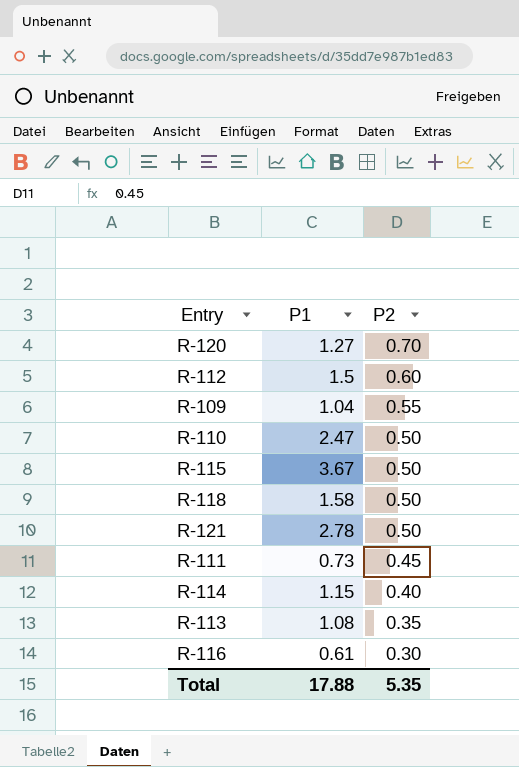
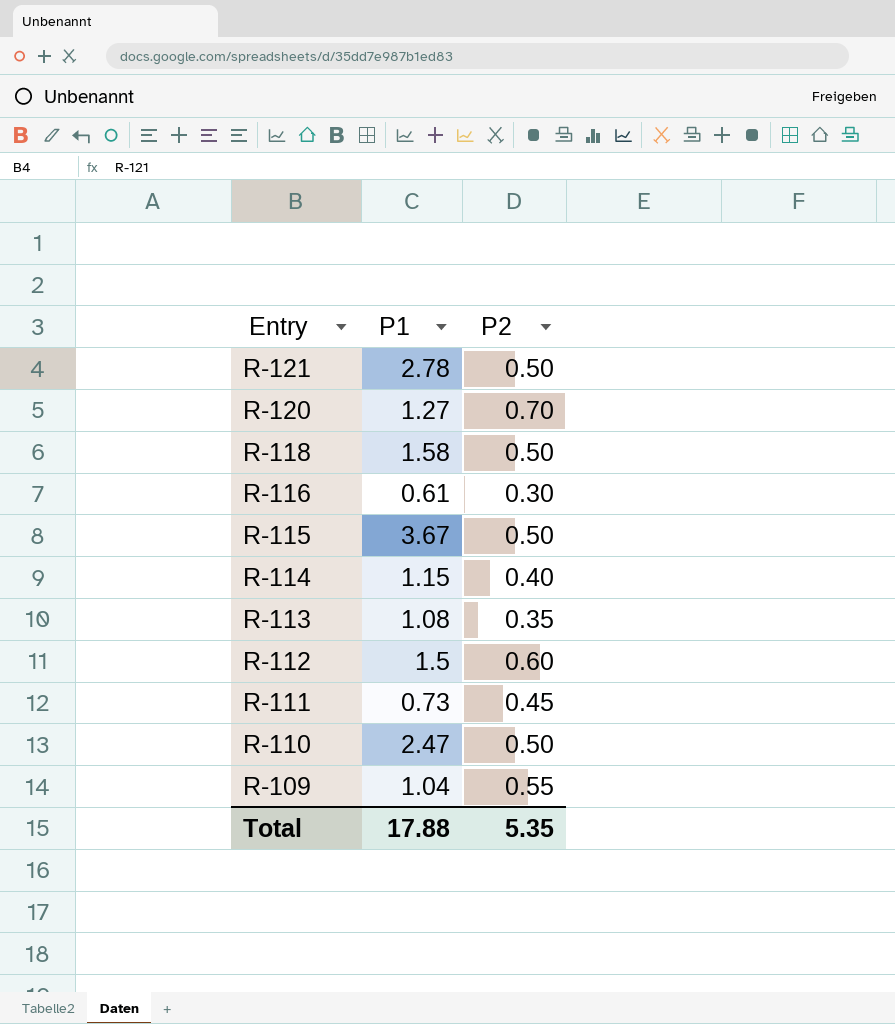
row order: P2 descending -> Entry descending

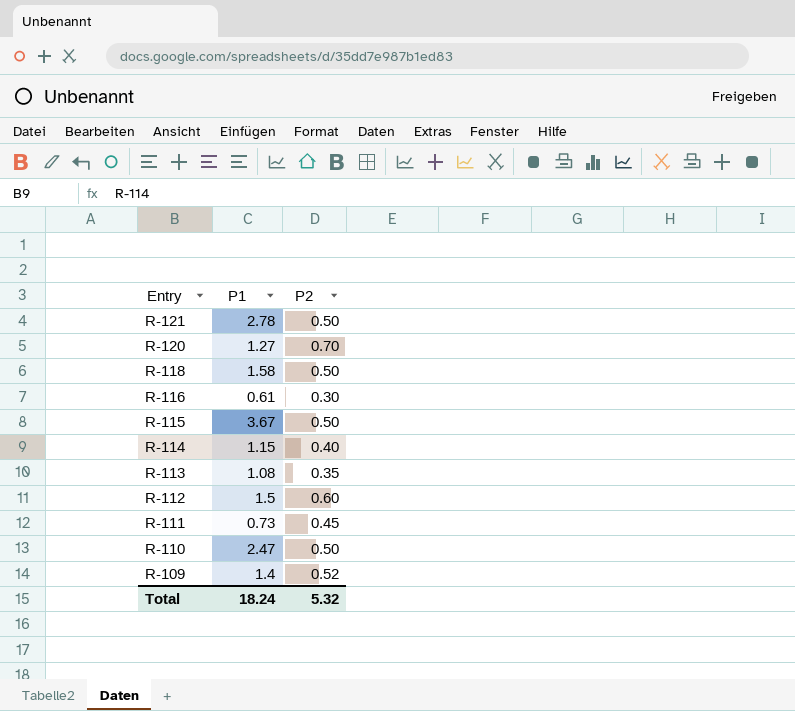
R-109 | P1: 1.04 -> 1.4
R-109 | P2: 0.55 -> 0.52
Total | P1: 17.88 -> 18.24
Total | P2: 5.35 -> 5.32

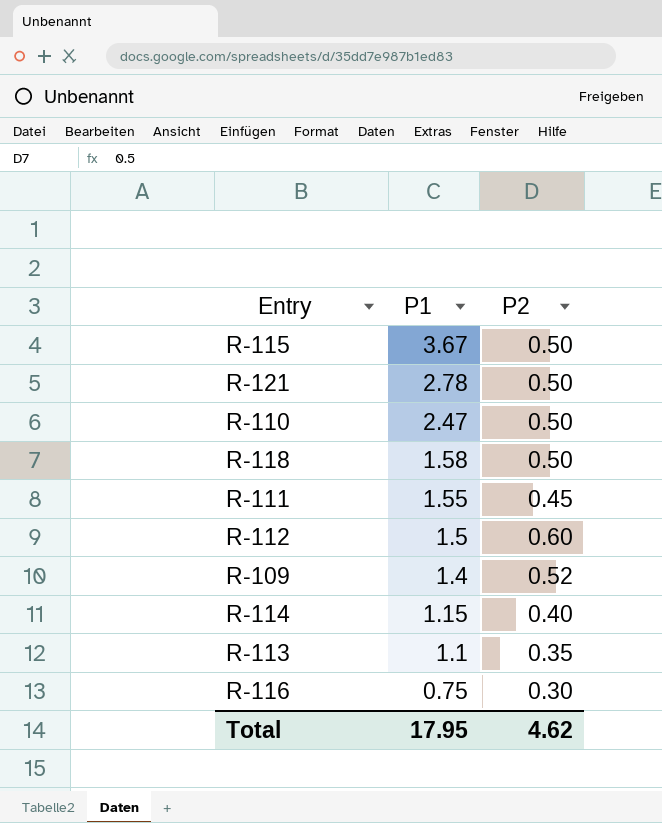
row order: Entry descending -> P1 descending
row R-120: 1.27 | 0.70 -> none
R-111 | P1: 0.73 -> 1.55
R-113 | P1: 1.08 -> 1.1
R-116 | P1: 0.61 -> 0.75
Total | P1: 18.24 -> 17.95
Total | P2: 5.32 -> 4.62

